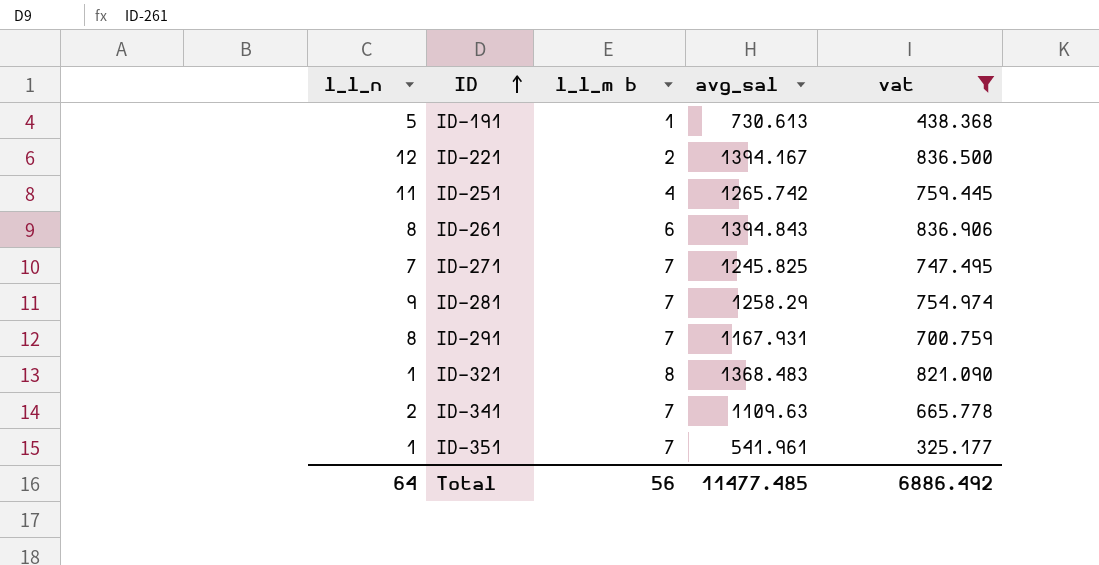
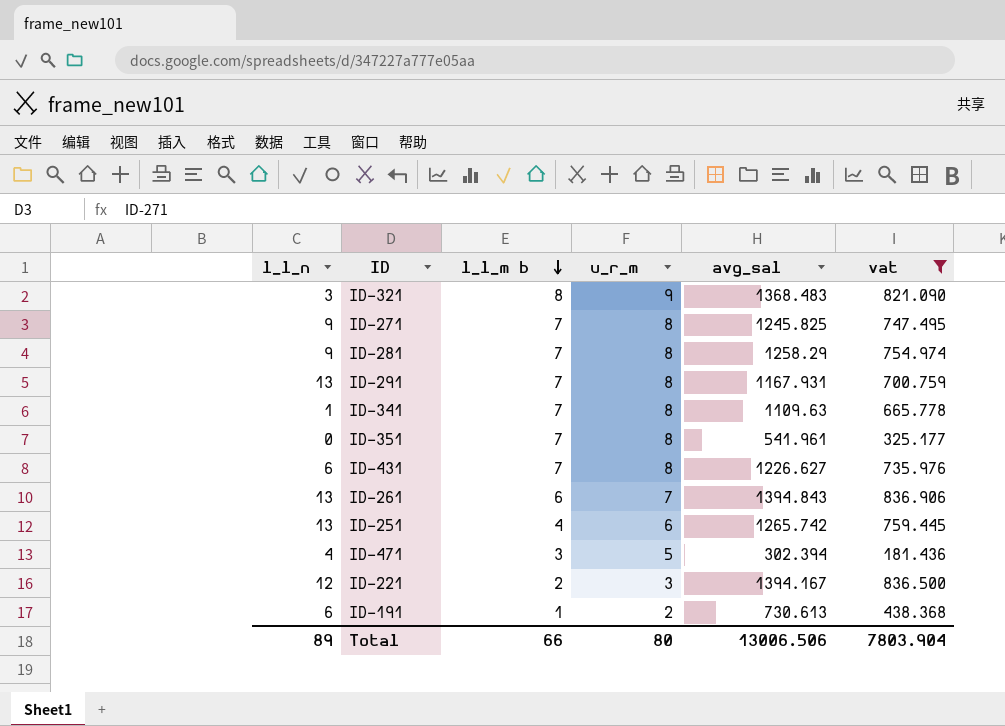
row order: ID ascending -> l_l_m b descending
column u_r_m | position: none -> 4
ID-321 | l_l_n: 1 -> 3
ID-271 | l_l_n: 7 -> 9
ID-291 | l_l_n: 8 -> 13
ID-341 | l_l_n: 2 -> 1
ID-351 | l_l_n: 1 -> 0
row ID-431: none -> 6 | 7 | 8 | 1226.627 | 735.976
ID-261 | l_l_n: 8 -> 13
ID-251 | l_l_n: 11 -> 13
row ID-471: none -> 4 | 3 | 5 | 302.394 | 181.436
ID-191 | l_l_n: 5 -> 6
Total | l_l_n: 64 -> 89
Total | l_l_m b: 56 -> 66
Total | avg_sal: 11477.485 -> 13006.506
Total | vat: 6886.492 -> 7803.904

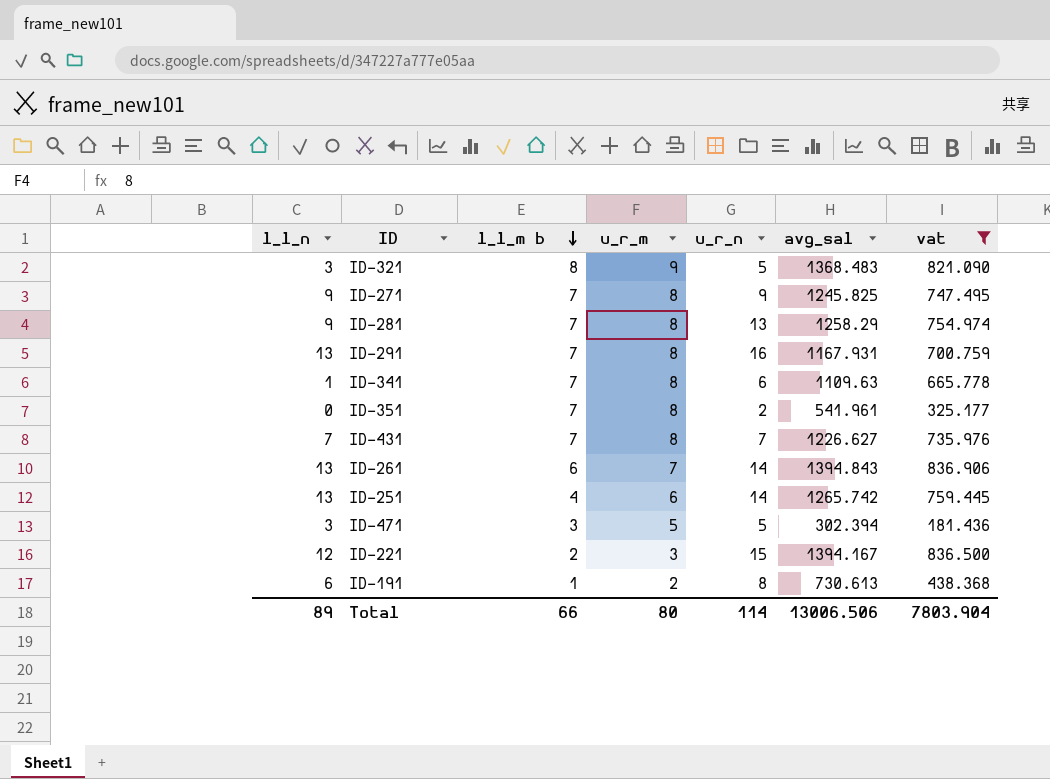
column u_r_n | position: none -> 5
ID-431 | l_l_n: 6 -> 7
ID-471 | l_l_n: 4 -> 3

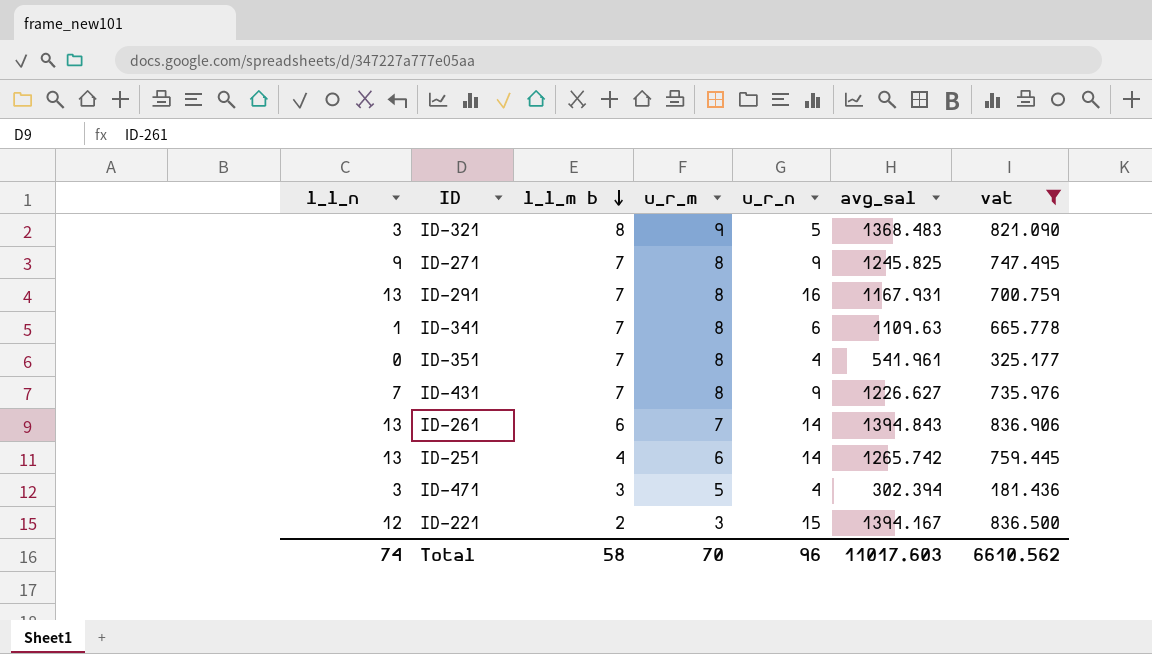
row ID-281: 9 | 7 | 8 | 13 | 1258.29 | 754.974 -> none
row ID-191: 6 | 1 | 2 | 8 | 730.613 | 438.368 -> none
ID-351 | u_r_n: 2 -> 4
ID-431 | u_r_n: 7 -> 9
ID-471 | u_r_n: 5 -> 4
Total | l_l_n: 89 -> 74
Total | l_l_m b: 66 -> 58
Total | u_r_m: 80 -> 70
Total | u_r_n: 114 -> 96
Total | avg_sal: 13006.506 -> 11017.603
Total | vat: 7803.904 -> 6610.562

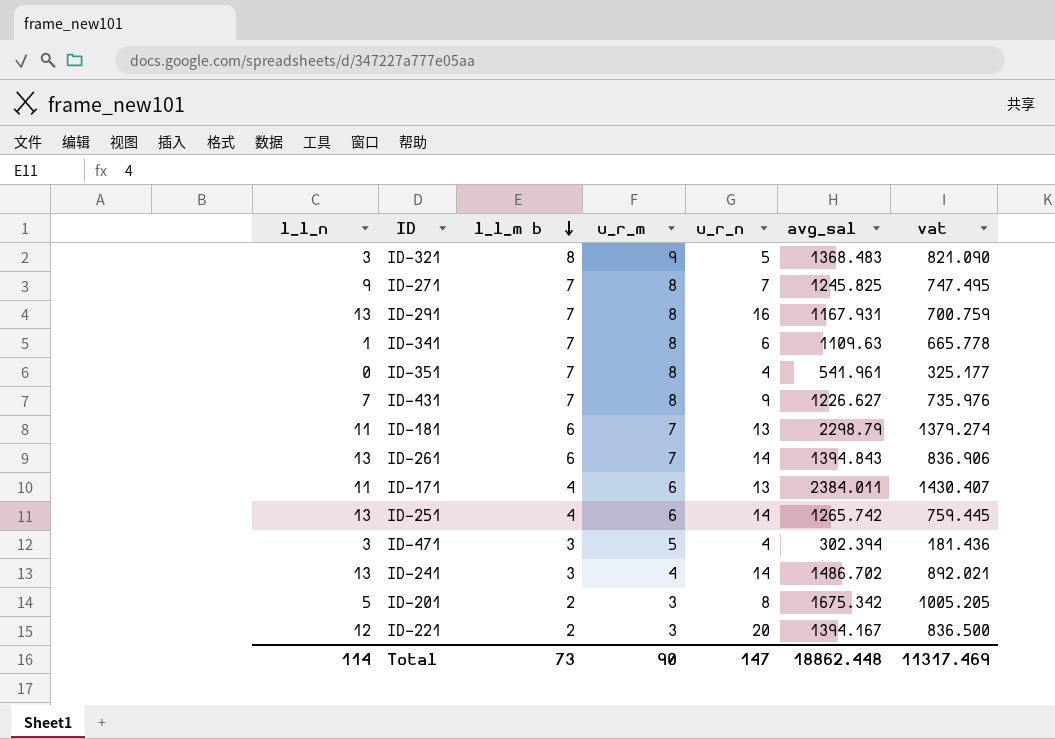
filter: vat <= 836.906 -> none
ID-271 | u_r_n: 9 -> 7
ID-221 | u_r_n: 15 -> 20
Total | l_l_n: 74 -> 114
Total | l_l_m b: 58 -> 73
Total | u_r_m: 70 -> 90
Total | u_r_n: 96 -> 147
Total | avg_sal: 11017.603 -> 18862.448
Total | vat: 6610.562 -> 11317.469

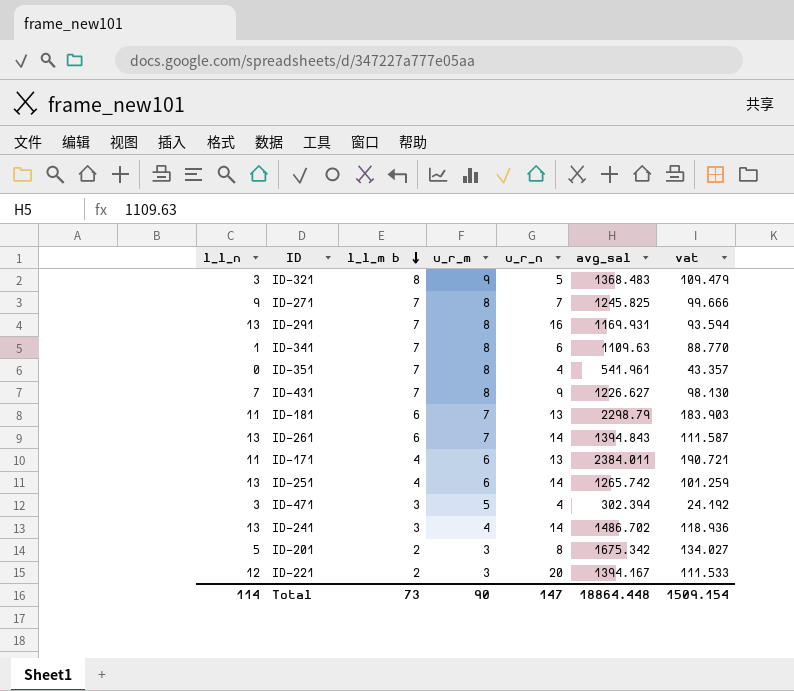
column vat | formula: [avg_sal] * 0.6 -> [avg_sal] * 0.08
ID-291 | avg_sal: 1167.931 -> 1169.931
Total | avg_sal: 18862.448 -> 18864.448
Total | vat: 11317.469 -> 1509.154

